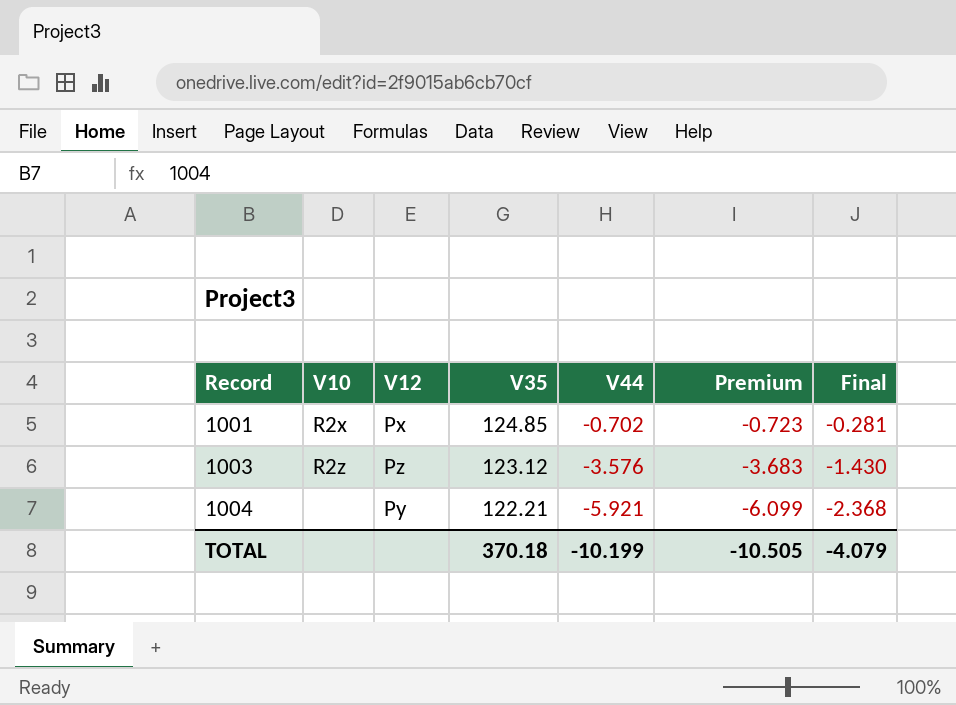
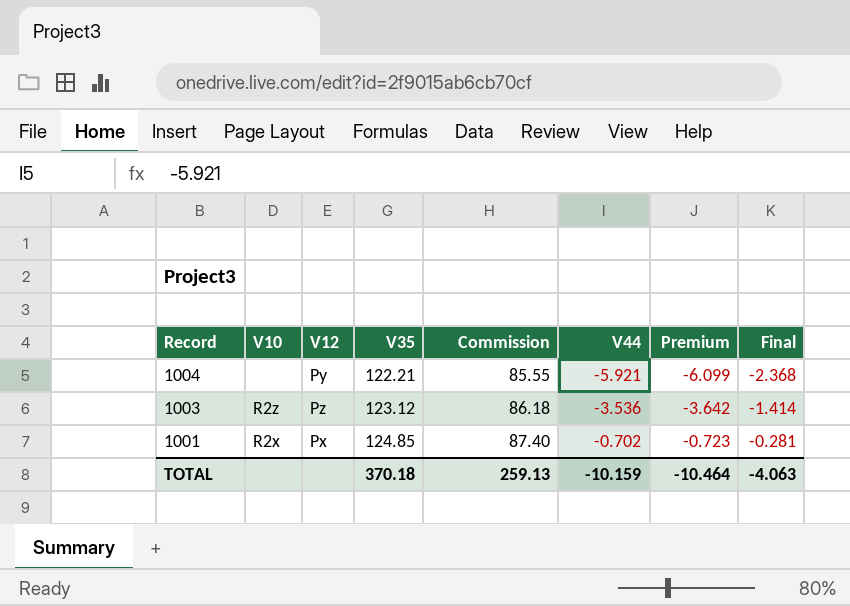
row order: Record ascending -> Record descending
column Commission | formula: none -> [V35] * 0.7
1003 | V44: -3.576 -> -3.536
1003 | Premium: -3.683 -> -3.642
1003 | Final: -1.430 -> -1.414
TOTAL | V44: -10.199 -> -10.159
TOTAL | Premium: -10.505 -> -10.464
TOTAL | Final: -4.079 -> -4.063

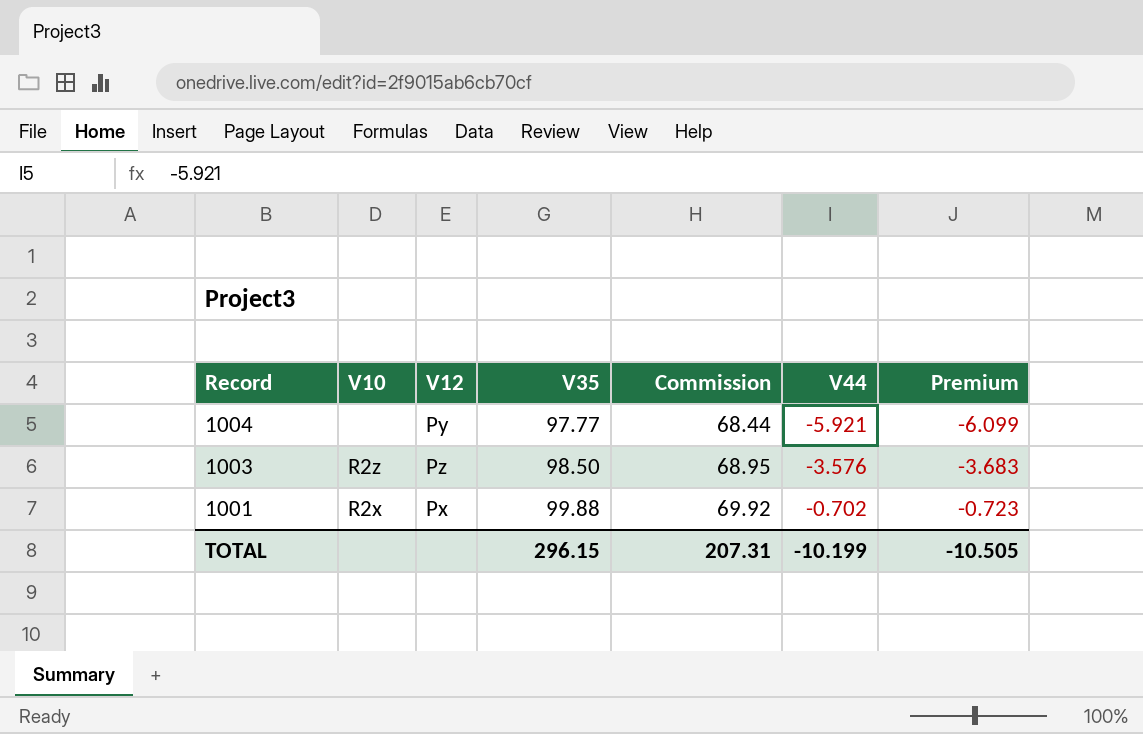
column Final | formula: [V44] * 0.4 -> none
1004 | V35: 122.21 -> 97.77
1004 | Commission: 85.55 -> 68.44
1003 | V35: 123.12 -> 98.50
1003 | Commission: 86.18 -> 68.95
1003 | V44: -3.536 -> -3.576
1003 | Premium: -3.642 -> -3.683
1001 | V35: 124.85 -> 99.88
1001 | Commission: 87.40 -> 69.92
TOTAL | V35: 370.18 -> 296.15
TOTAL | Commission: 259.13 -> 207.31
TOTAL | V44: -10.159 -> -10.199
TOTAL | Premium: -10.464 -> -10.505

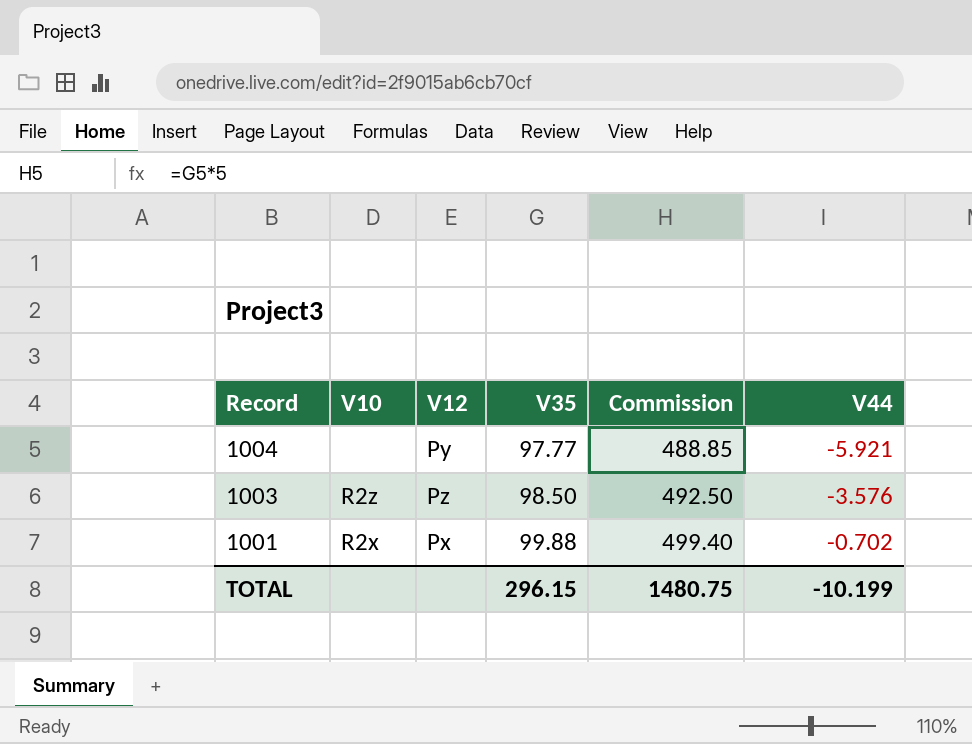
column Premium | formula: [V44] * 1.03 -> none
column Commission | formula: [V35] * 0.7 -> [V35] * 5
TOTAL | Commission: 207.31 -> 1480.75

